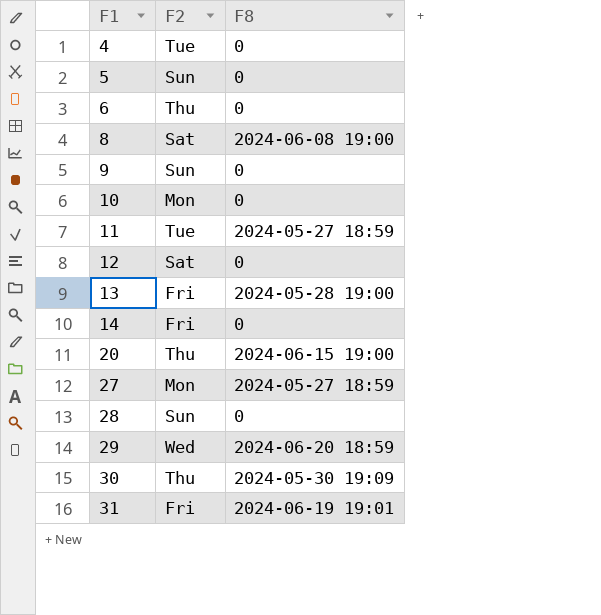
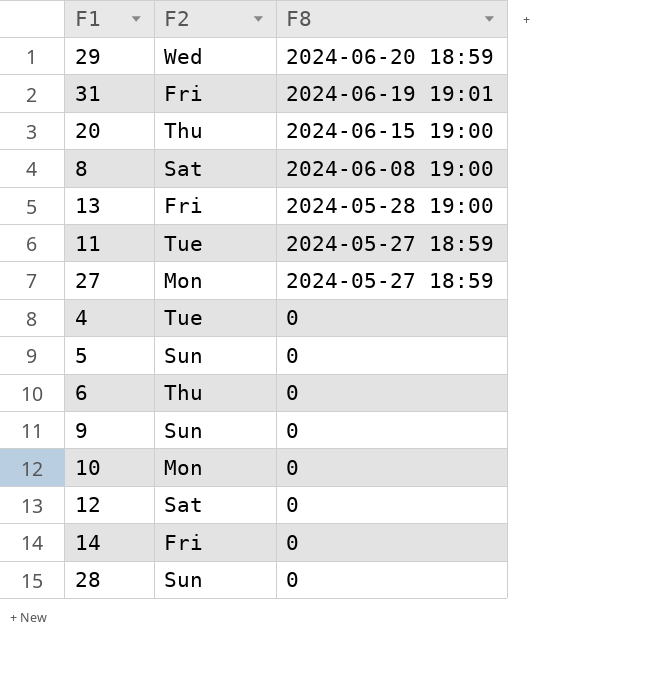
row order: F1 ascending -> F8 descending
row 30: Thu | 2024-05-30 19:09 -> none

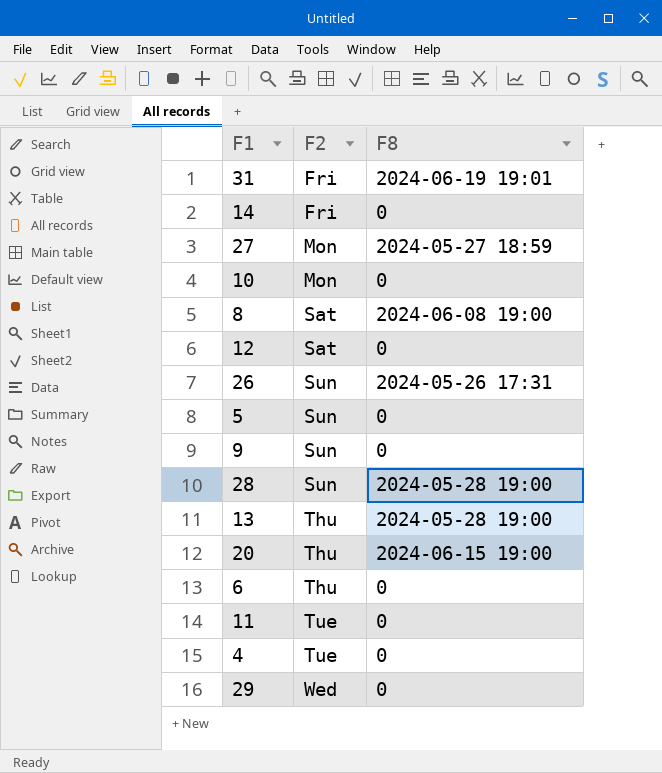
row order: F8 descending -> F2 ascending
row 26: none -> Sun | 2024-05-26 17:31
28 | F8: 0 -> 2024-05-28 19:00
13 | F2: Fri -> Thu
11 | F8: 2024-05-27 18:59 -> 0
29 | F8: 2024-06-20 18:59 -> 0

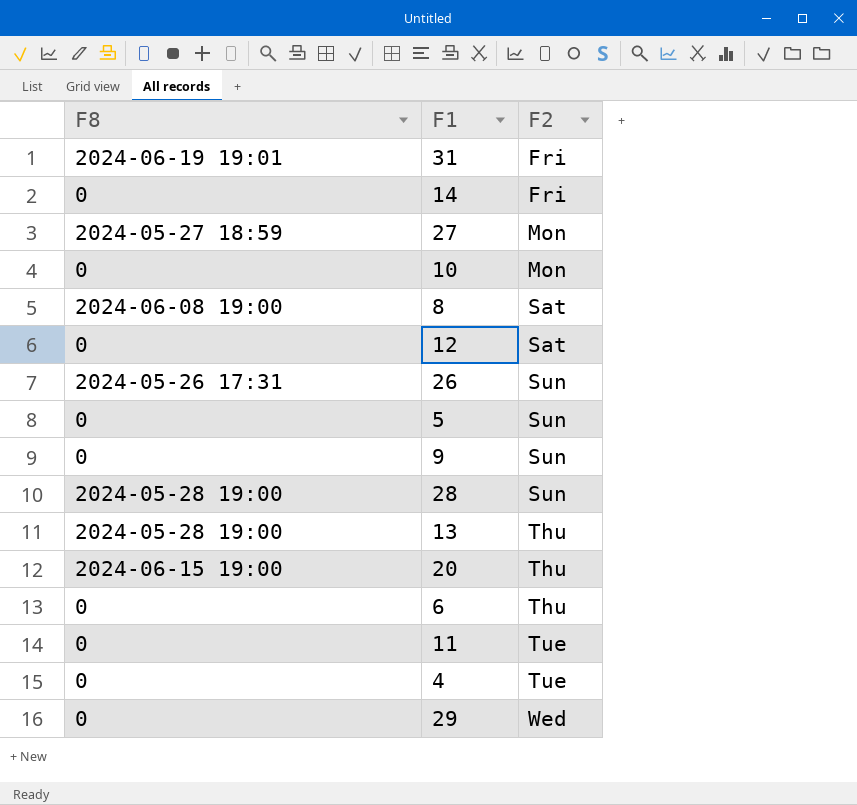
column F8 | position: 3 -> 1

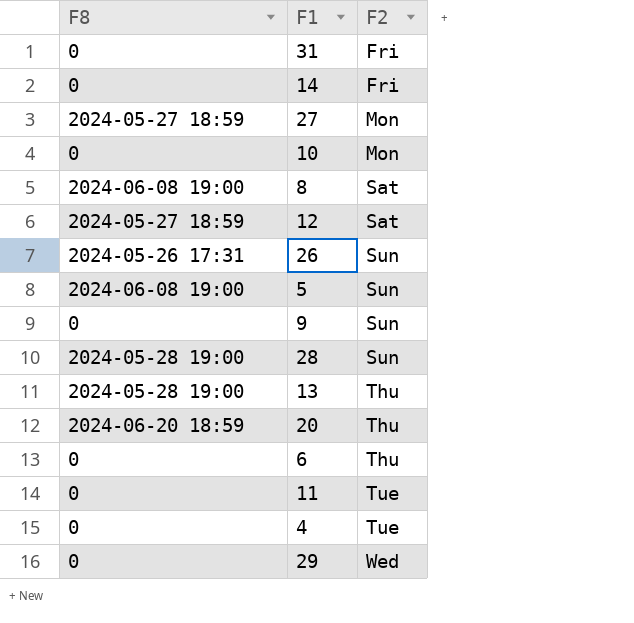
31 | F8: 2024-06-19 19:01 -> 0
12 | F8: 0 -> 2024-05-27 18:59
5 | F8: 0 -> 2024-06-08 19:00
20 | F8: 2024-06-15 19:00 -> 2024-06-20 18:59

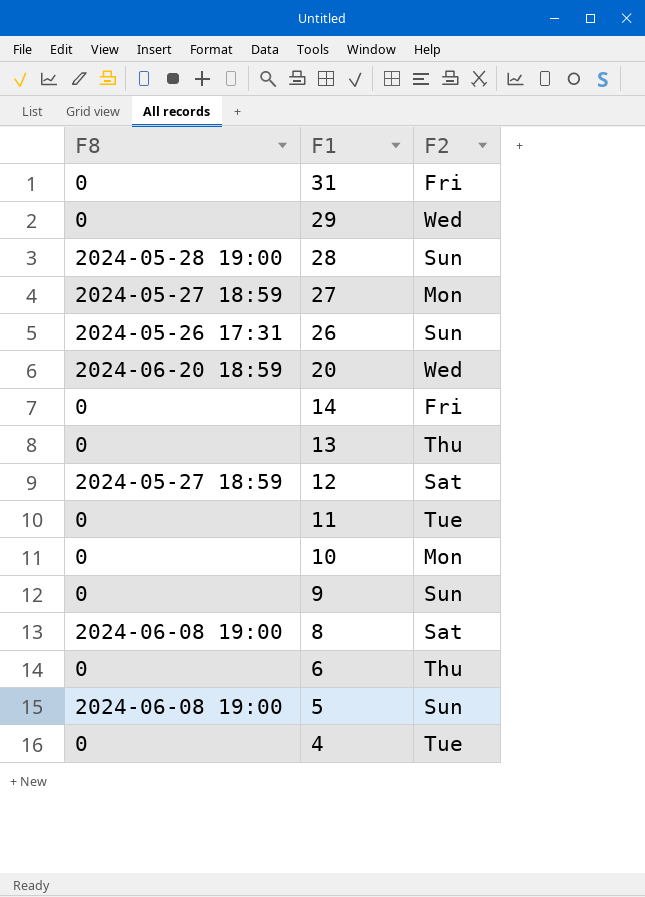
row order: F2 ascending -> F1 descending
20 | F2: Thu -> Wed
13 | F8: 2024-05-28 19:00 -> 0

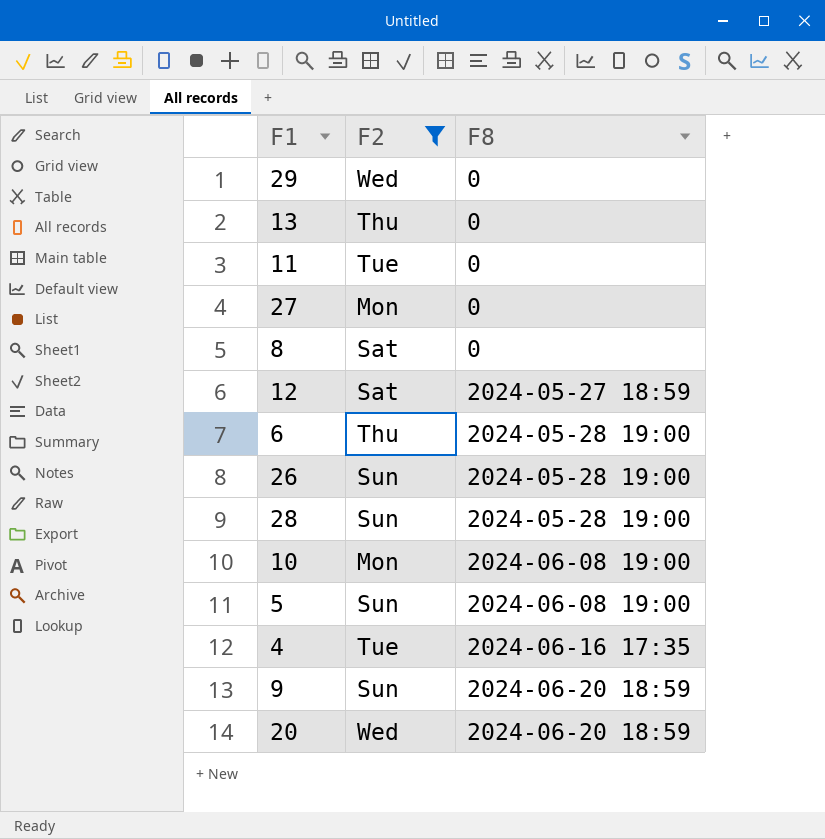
filter: none -> F2 != Fri
row order: F1 descending -> F8 ascending
column F8 | position: 1 -> 3
27 | F8: 2024-05-27 18:59 -> 0
8 | F8: 2024-06-08 19:00 -> 0
6 | F8: 0 -> 2024-05-28 19:00
26 | F8: 2024-05-26 17:31 -> 2024-05-28 19:00
10 | F8: 0 -> 2024-06-08 19:00
4 | F8: 0 -> 2024-06-16 17:35
9 | F8: 0 -> 2024-06-20 18:59

